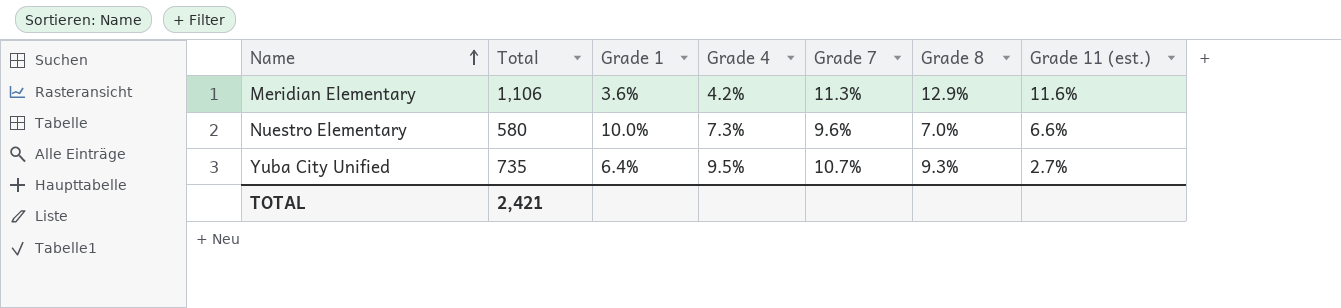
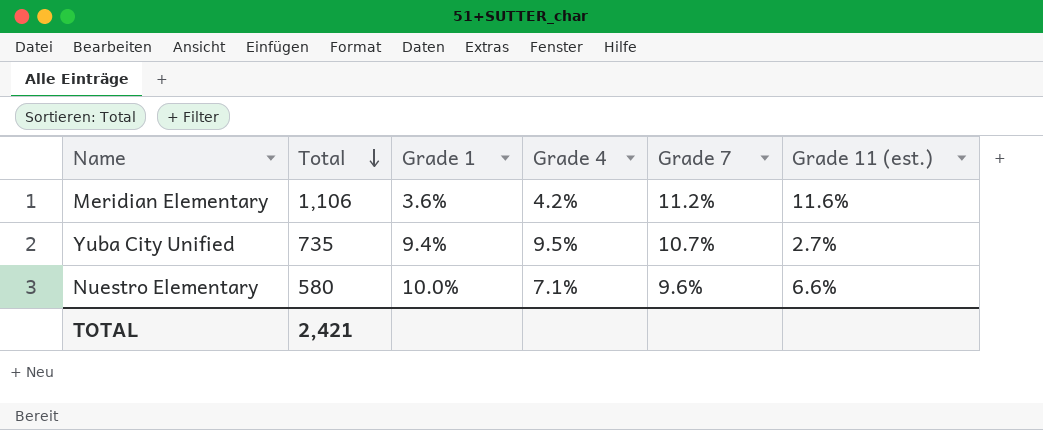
row order: Name ascending -> Total descending
column Grade 8 | position: 6 -> none
Meridian Elementary | Grade 7: 11.3% -> 11.2%
Yuba City Unified | Grade 1: 6.4% -> 9.4%
Nuestro Elementary | Grade 4: 7.3% -> 7.1%

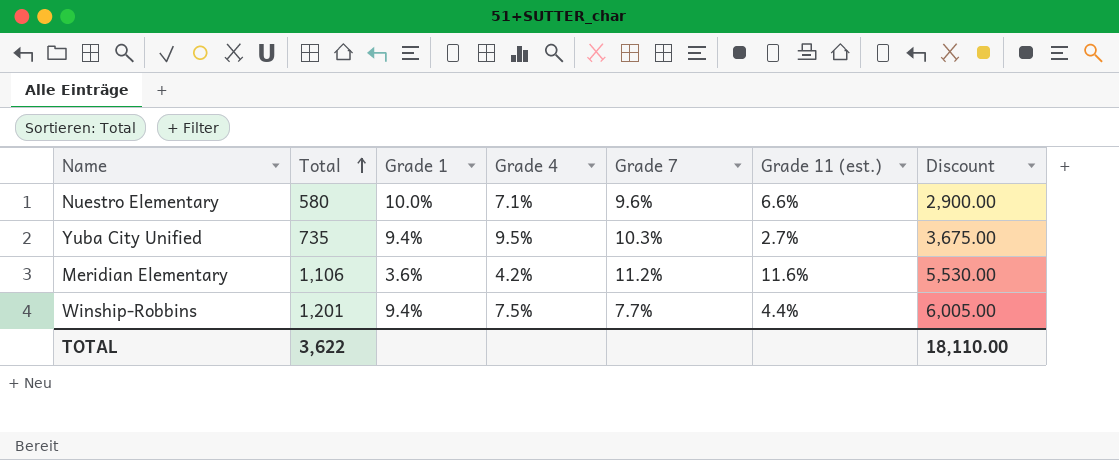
row order: Total descending -> Total ascending
column Discount | formula: none -> [Total] * 5
Yuba City Unified | Grade 7: 10.7% -> 10.3%
row Winship-Robbins: none -> 1,201 | 9.4% | 7.5% | 7.7% | 4.4% | 6,005.00
TOTAL | Total: 2,421 -> 3,622

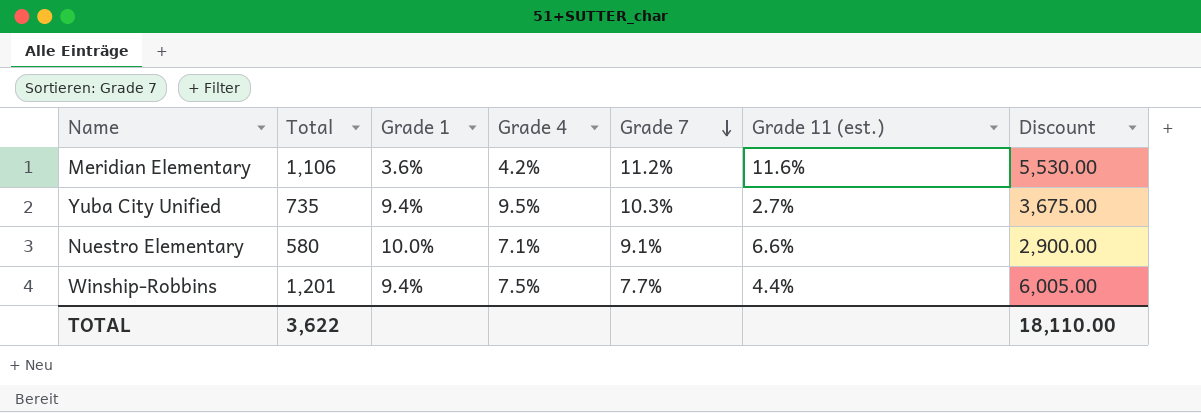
row order: Total ascending -> Grade 7 descending
Nuestro Elementary | Grade 7: 9.6% -> 9.1%

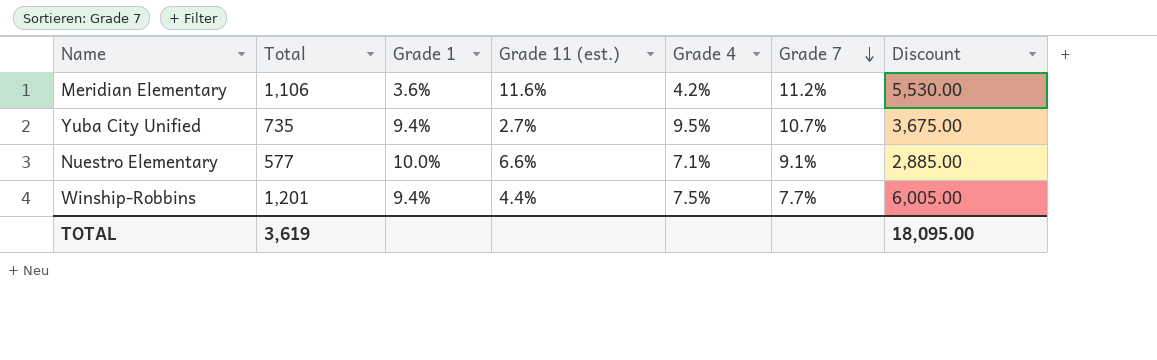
column Grade 11 (est.) | position: 6 -> 4
Yuba City Unified | Grade 7: 10.3% -> 10.7%
Nuestro Elementary | Total: 580 -> 577
Nuestro Elementary | Discount: 2,900.00 -> 2,885.00
TOTAL | Total: 3,622 -> 3,619
TOTAL | Discount: 18,110.00 -> 18,095.00

